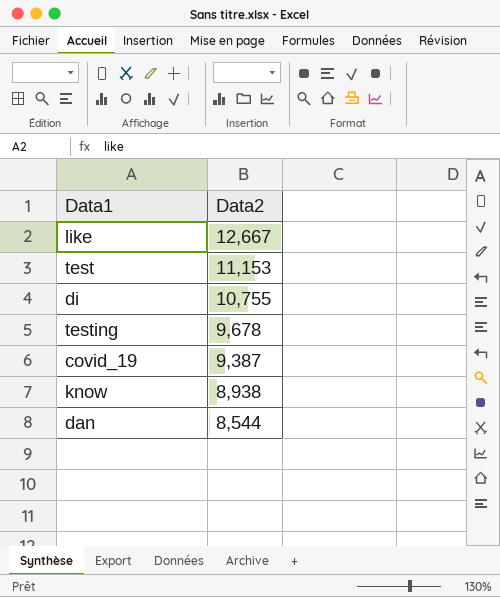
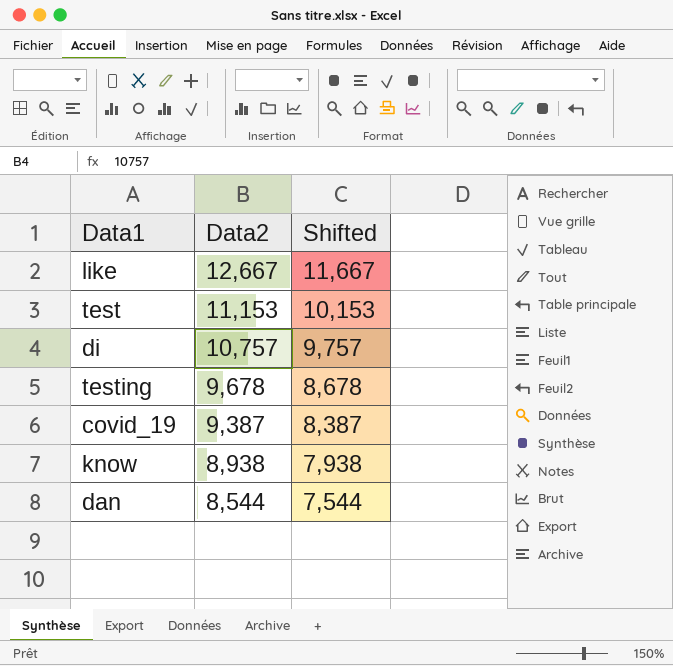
column Shifted | formula: none -> [Data2] - 1000
di | Data2: 10,755 -> 10,757

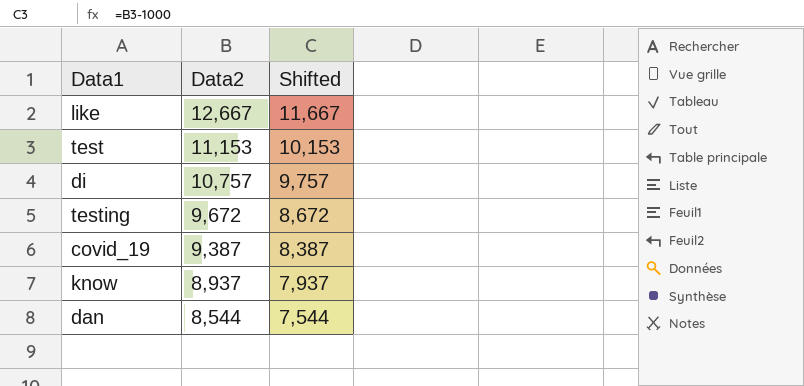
testing | Data2: 9,678 -> 9,672
testing | Shifted: 8,678 -> 8,672
know | Data2: 8,938 -> 8,937
know | Shifted: 7,938 -> 7,937

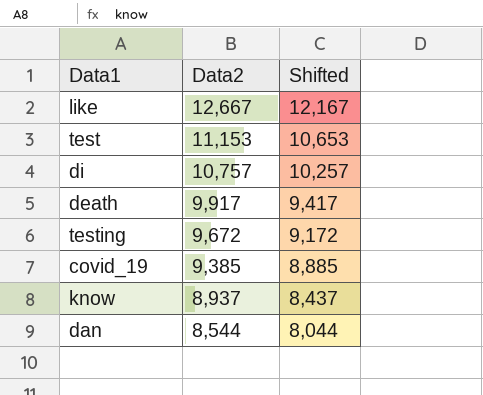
column Shifted | formula: [Data2] - 1000 -> [Data2] - 500
row death: none -> 9,917 | 9,417
covid_19 | Data2: 9,387 -> 9,385

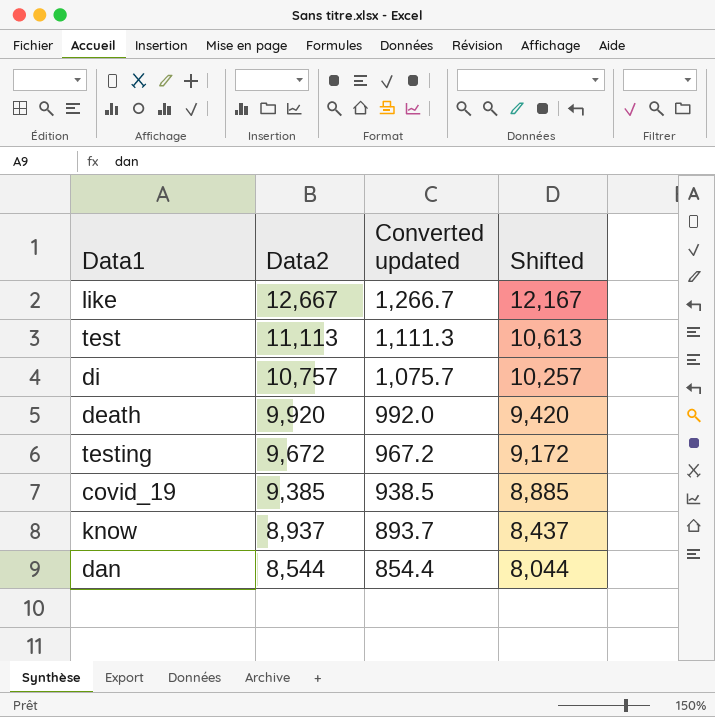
column Converted updated | formula: none -> [Data2] * 0.1
test | Data2: 11,153 -> 11,113
test | Shifted: 10,653 -> 10,613
death | Data2: 9,917 -> 9,920
death | Shifted: 9,417 -> 9,420

